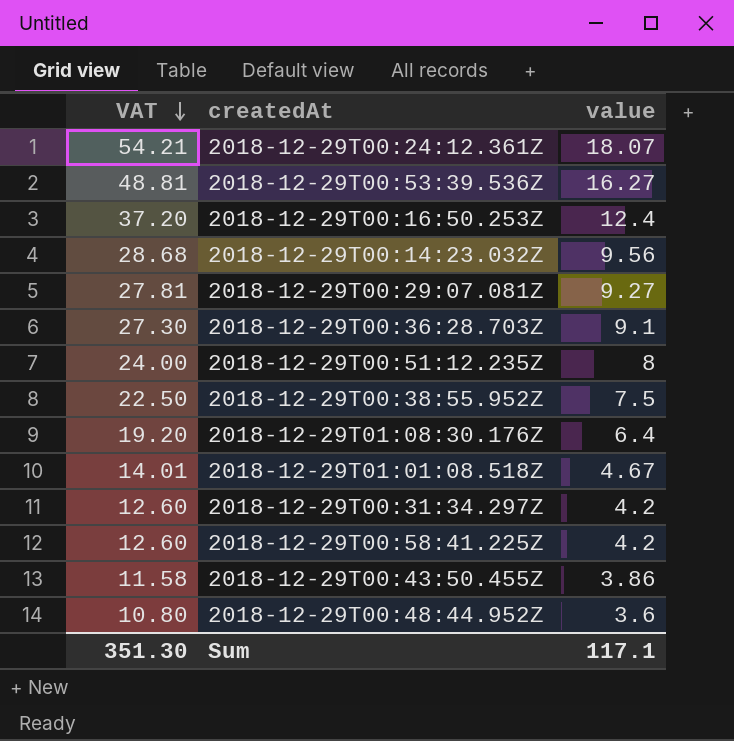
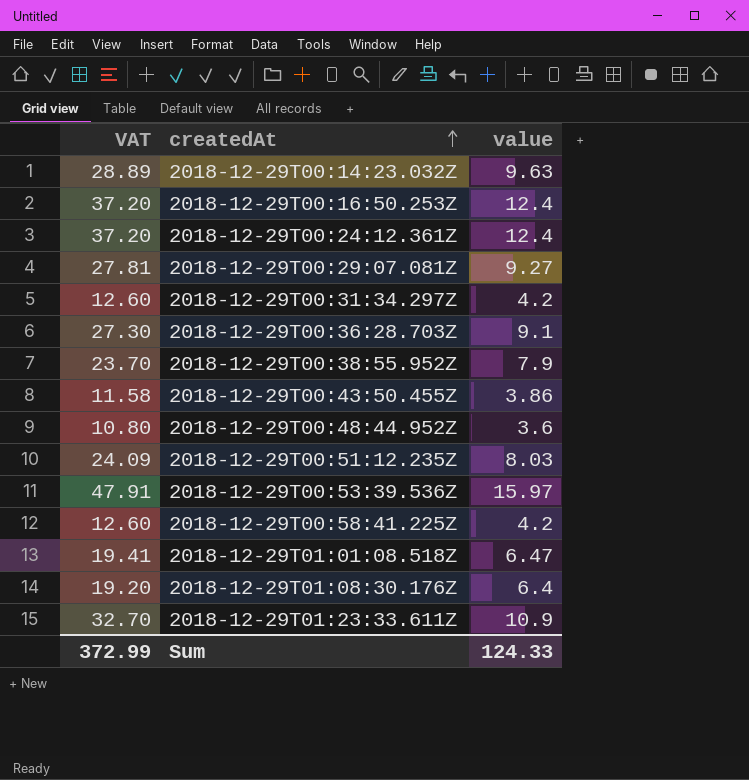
row order: VAT descending -> createdAt ascending
2018-12-29T00:14:23.032Z | VAT: 28.68 -> 28.89
2018-12-29T00:14:23.032Z | value: 9.56 -> 9.63
2018-12-29T00:24:12.361Z | VAT: 54.21 -> 37.20
2018-12-29T00:24:12.361Z | value: 18.07 -> 12.4
2018-12-29T00:38:55.952Z | VAT: 22.50 -> 23.70
2018-12-29T00:38:55.952Z | value: 7.5 -> 7.9
2018-12-29T00:51:12.235Z | VAT: 24.00 -> 24.09
2018-12-29T00:51:12.235Z | value: 8 -> 8.03
2018-12-29T00:53:39.536Z | VAT: 48.81 -> 47.91
2018-12-29T00:53:39.536Z | value: 16.27 -> 15.97
2018-12-29T01:01:08.518Z | VAT: 14.01 -> 19.41
2018-12-29T01:01:08.518Z | value: 4.67 -> 6.47
row 2018-12-29T01:23:33.611Z: none -> 32.70 | 10.9
Sum | VAT: 351.30 -> 372.99
Sum | value: 117.1 -> 124.33

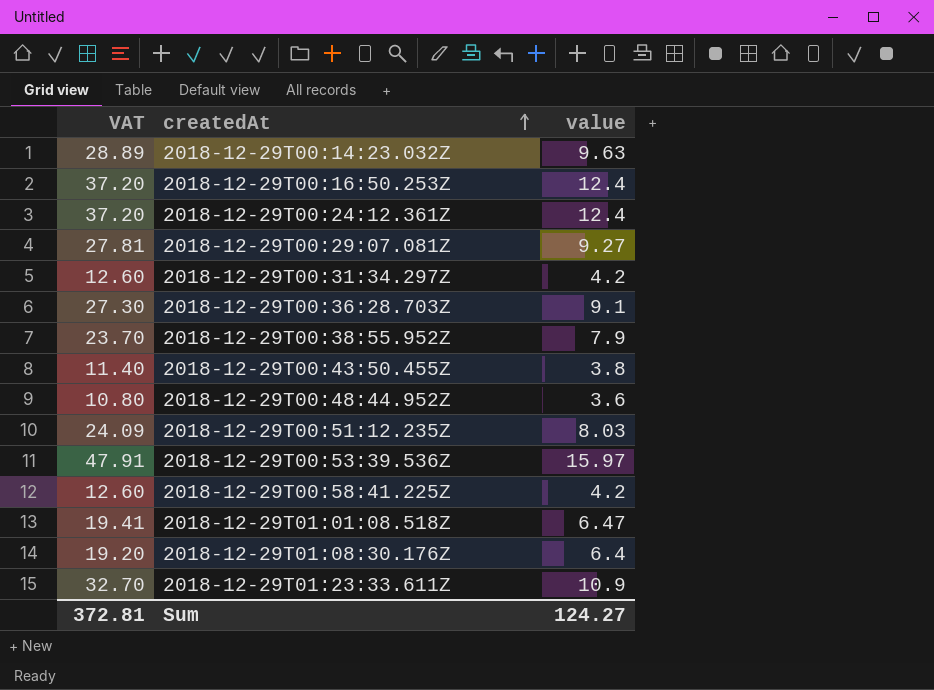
2018-12-29T00:43:50.455Z | VAT: 11.58 -> 11.40
2018-12-29T00:43:50.455Z | value: 3.86 -> 3.8
Sum | VAT: 372.99 -> 372.81
Sum | value: 124.33 -> 124.27

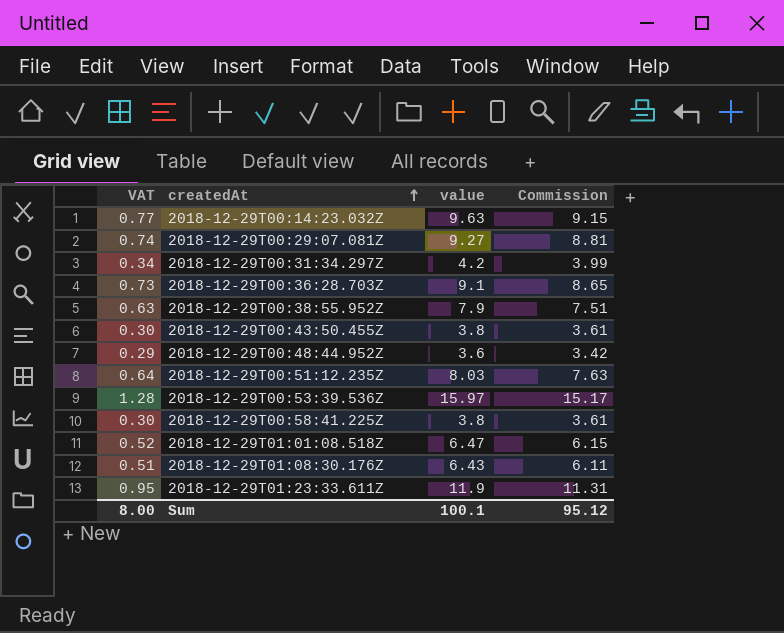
column VAT | formula: [value] * 3 -> [value] * 0.08
column Commission | formula: none -> [value] * 0.95
row 2018-12-29T00:16:50.253Z: 37.20 | 12.4 -> none
row 2018-12-29T00:24:12.361Z: 37.20 | 12.4 -> none
2018-12-29T00:58:41.225Z | value: 4.2 -> 3.8
2018-12-29T01:08:30.176Z | value: 6.4 -> 6.43
2018-12-29T01:23:33.611Z | value: 10.9 -> 11.9
Sum | VAT: 372.81 -> 8.00
Sum | value: 124.27 -> 100.1

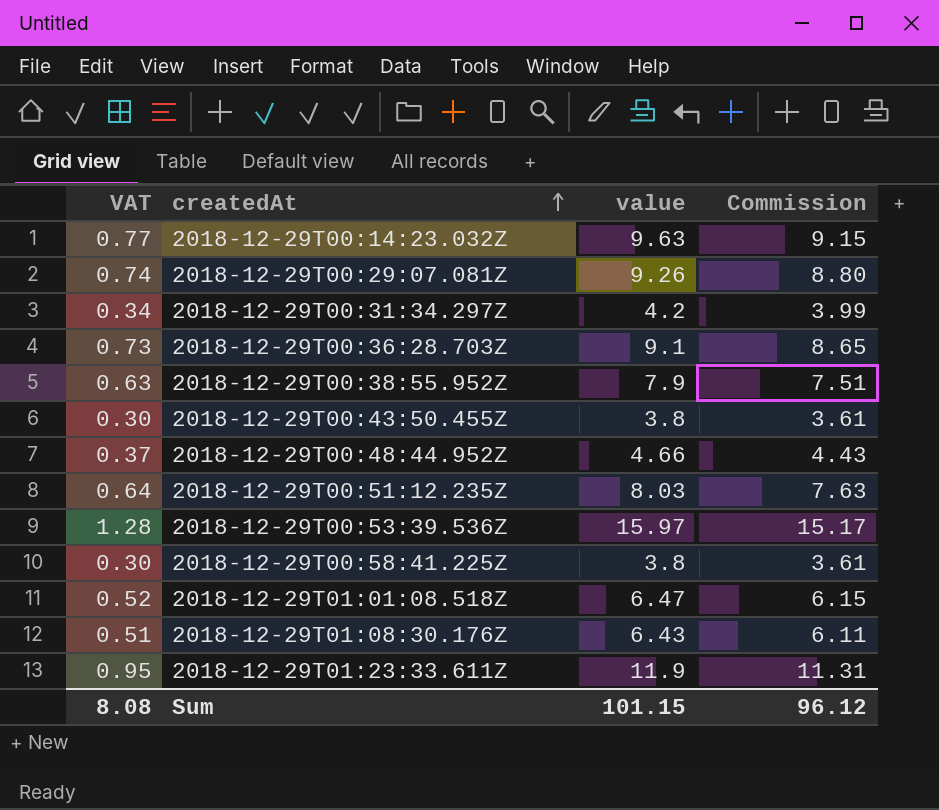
2018-12-29T00:29:07.081Z | value: 9.27 -> 9.26
2018-12-29T00:29:07.081Z | Commission: 8.81 -> 8.80
2018-12-29T00:48:44.952Z | VAT: 0.29 -> 0.37
2018-12-29T00:48:44.952Z | value: 3.6 -> 4.66
2018-12-29T00:48:44.952Z | Commission: 3.42 -> 4.43
Sum | VAT: 8.00 -> 8.08
Sum | value: 100.1 -> 101.15
Sum | Commission: 95.12 -> 96.12

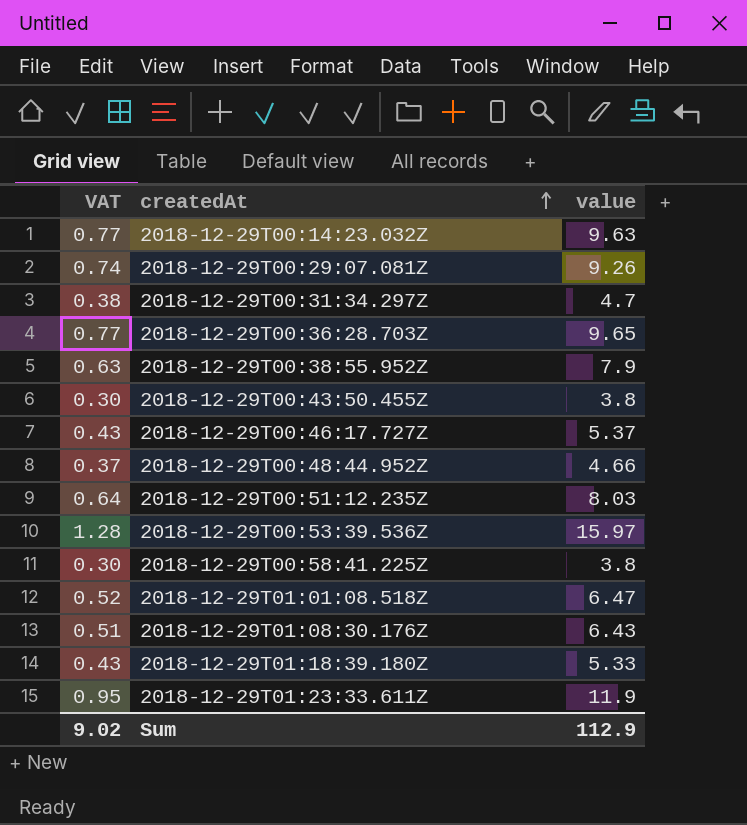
column Commission | formula: [value] * 0.95 -> none
2018-12-29T00:31:34.297Z | VAT: 0.34 -> 0.38
2018-12-29T00:31:34.297Z | value: 4.2 -> 4.7
2018-12-29T00:36:28.703Z | VAT: 0.73 -> 0.77
2018-12-29T00:36:28.703Z | value: 9.1 -> 9.65
row 2018-12-29T00:46:17.727Z: none -> 0.43 | 5.37
row 2018-12-29T01:18:39.180Z: none -> 0.43 | 5.33
Sum | VAT: 8.08 -> 9.02
Sum | value: 101.15 -> 112.9

